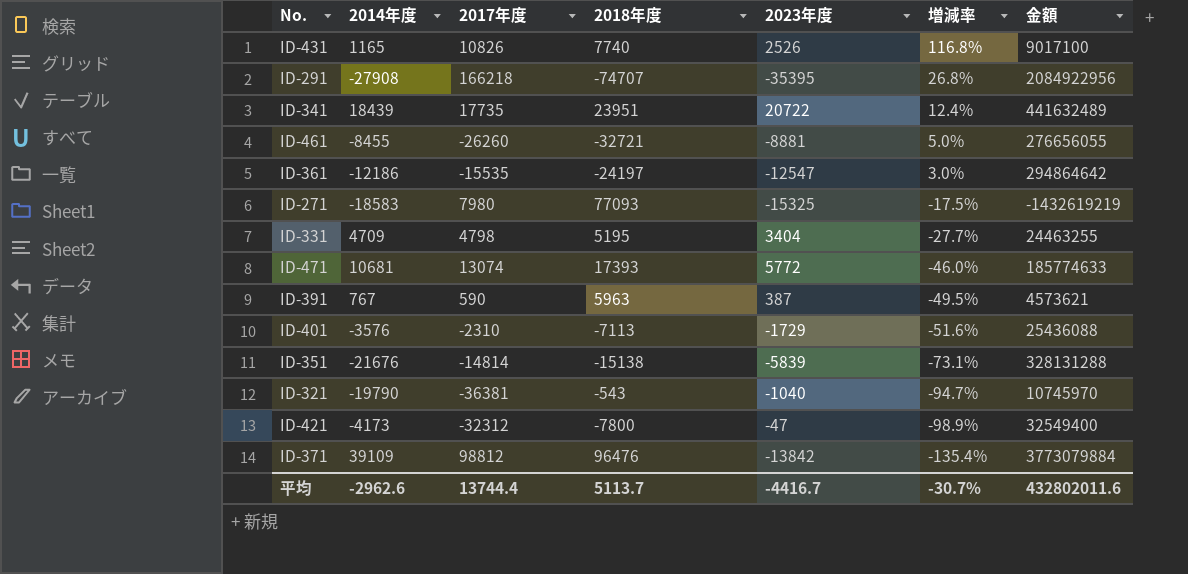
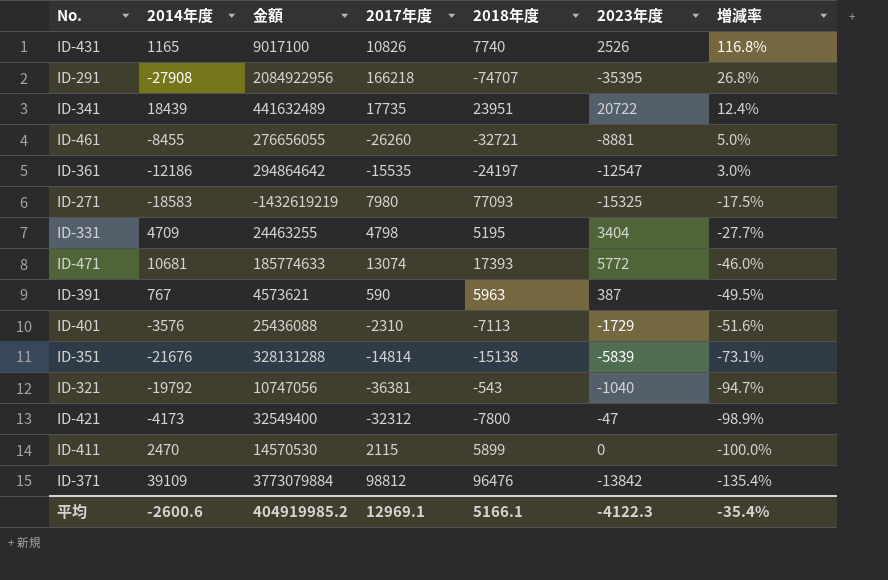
column 金額 | position: 7 -> 3
ID-321 | 2014年度: -19790 -> -19792
ID-321 | 金額: 10745970 -> 10747056
row ID-411: none -> 2470 | 14570530 | 2115 | 5899 | 0 | -100.0%
平均 | 2014年度: -2962.6 -> -2600.6
平均 | 金額: 432802011.6 -> 404919985.2
平均 | 2017年度: 13744.4 -> 12969.1
平均 | 2018年度: 5113.7 -> 5166.1
平均 | 2023年度: -4416.7 -> -4122.3
平均 | 増減率: -30.7% -> -35.4%

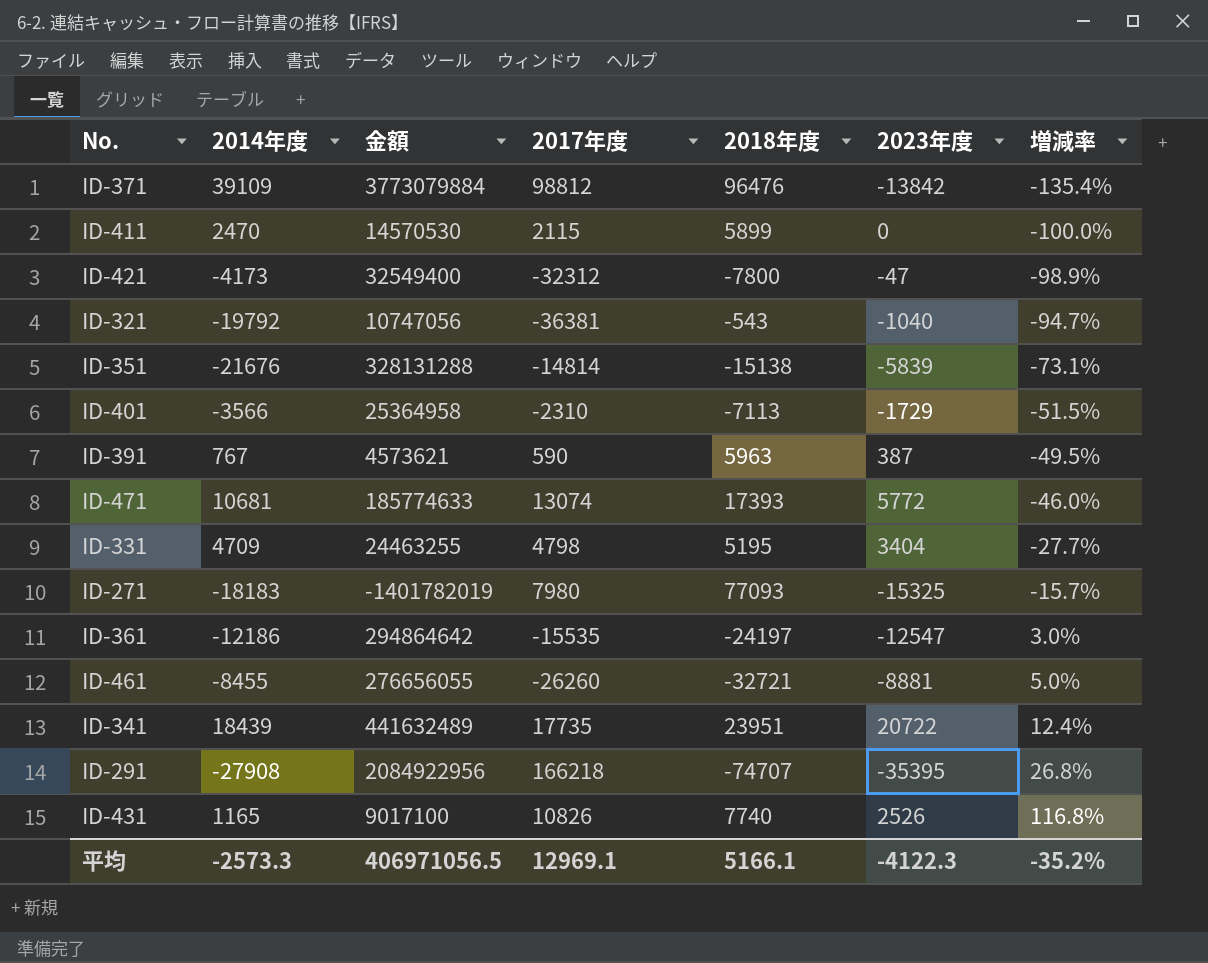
row order: 増減率 descending -> 増減率 ascending
ID-401 | 2014年度: -3576 -> -3566
ID-401 | 金額: 25436088 -> 25364958
ID-401 | 増減率: -51.6% -> -51.5%
ID-271 | 2014年度: -18583 -> -18183
ID-271 | 金額: -1432619219 -> -1401782019
ID-271 | 増減率: -17.5% -> -15.7%
平均 | 2014年度: -2600.6 -> -2573.3
平均 | 金額: 404919985.2 -> 406971056.5
平均 | 増減率: -35.4% -> -35.2%

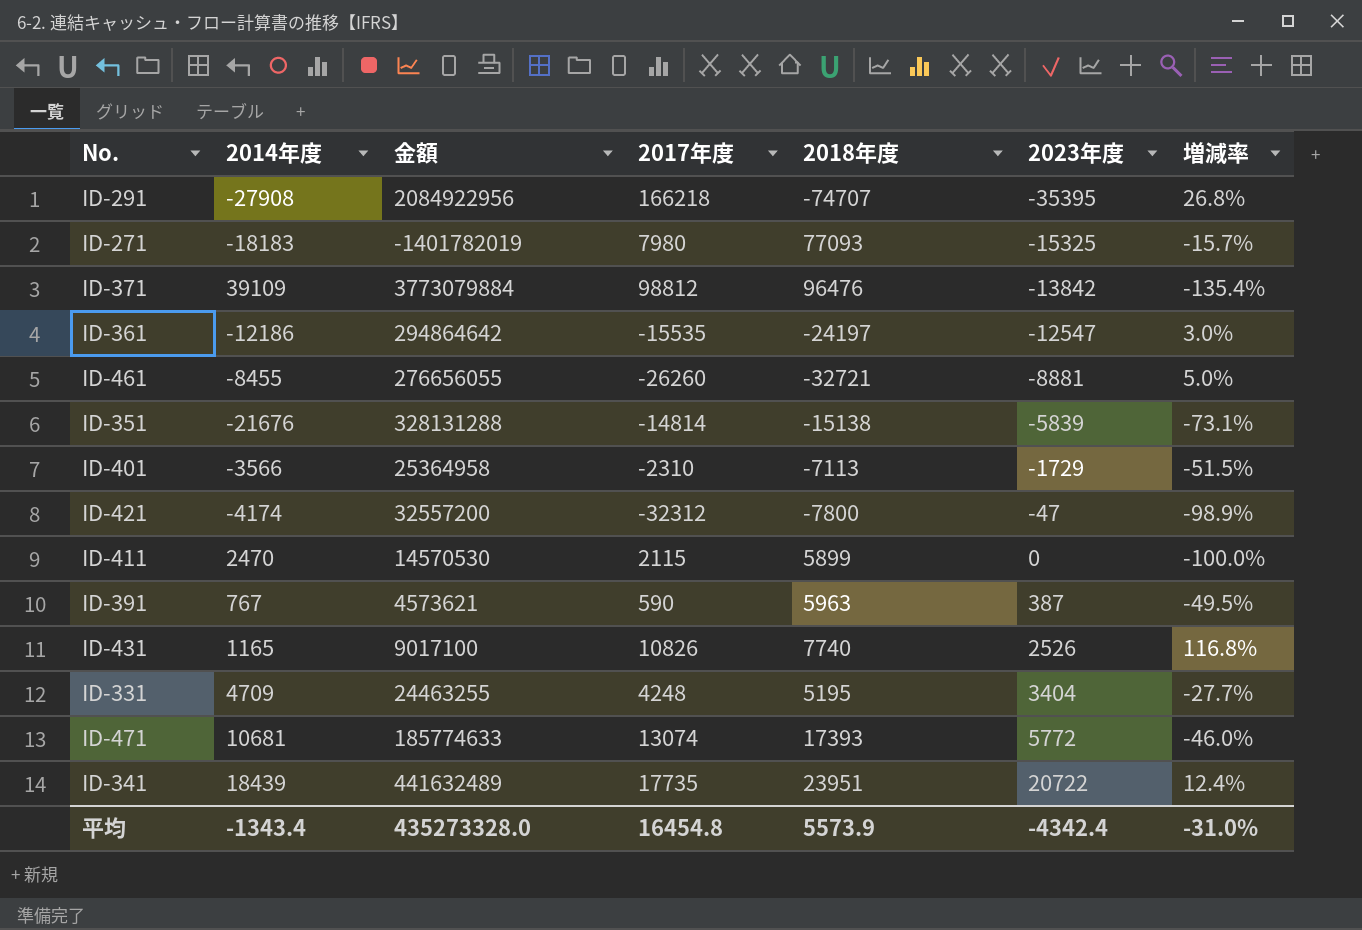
row order: 増減率 ascending -> 2023年度 ascending
row ID-321: -19792 | 10747056 | -36381 | -543 | -1040 | -94.7% -> none
ID-421 | 2014年度: -4173 -> -4174
ID-421 | 金額: 32549400 -> 32557200
ID-331 | 2017年度: 4798 -> 4248
平均 | 2014年度: -2573.3 -> -1343.4
平均 | 金額: 406971056.5 -> 435273328.0
平均 | 2017年度: 12969.1 -> 16454.8
平均 | 2018年度: 5166.1 -> 5573.9
平均 | 2023年度: -4122.3 -> -4342.4
平均 | 増減率: -35.2% -> -31.0%

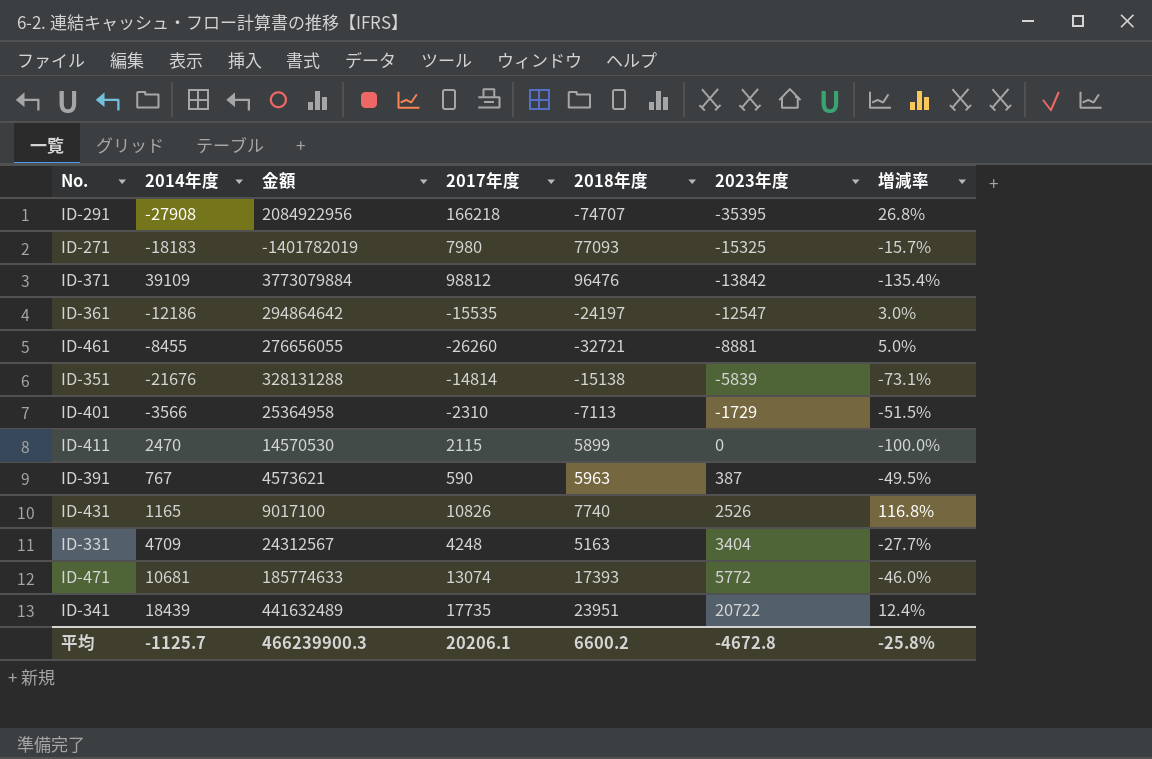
row ID-421: -4174 | 32557200 | -32312 | -7800 | -47 | -98.9% -> none
ID-331 | 金額: 24463255 -> 24312567
ID-331 | 2018年度: 5195 -> 5163
平均 | 2014年度: -1343.4 -> -1125.7
平均 | 金額: 435273328.0 -> 466239900.3
平均 | 2017年度: 16454.8 -> 20206.1
平均 | 2018年度: 5573.9 -> 6600.2
平均 | 2023年度: -4342.4 -> -4672.8
平均 | 増減率: -31.0% -> -25.8%

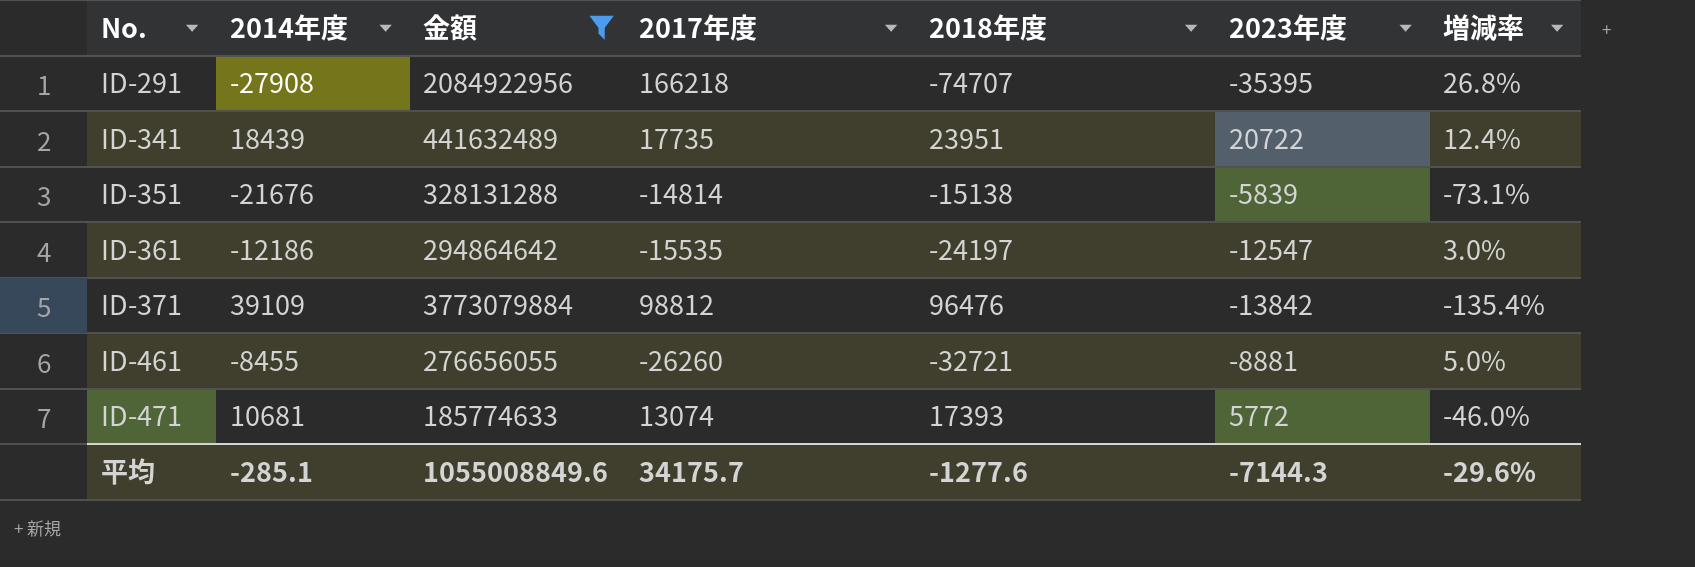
filter: none -> 金額 >= 185774633
row order: 2023年度 ascending -> No. ascending
平均 | 2014年度: -1125.7 -> -285.1
平均 | 金額: 466239900.3 -> 1055008849.6
平均 | 2017年度: 20206.1 -> 34175.7
平均 | 2018年度: 6600.2 -> -1277.6
平均 | 2023年度: -4672.8 -> -7144.3
平均 | 増減率: -25.8% -> -29.6%

